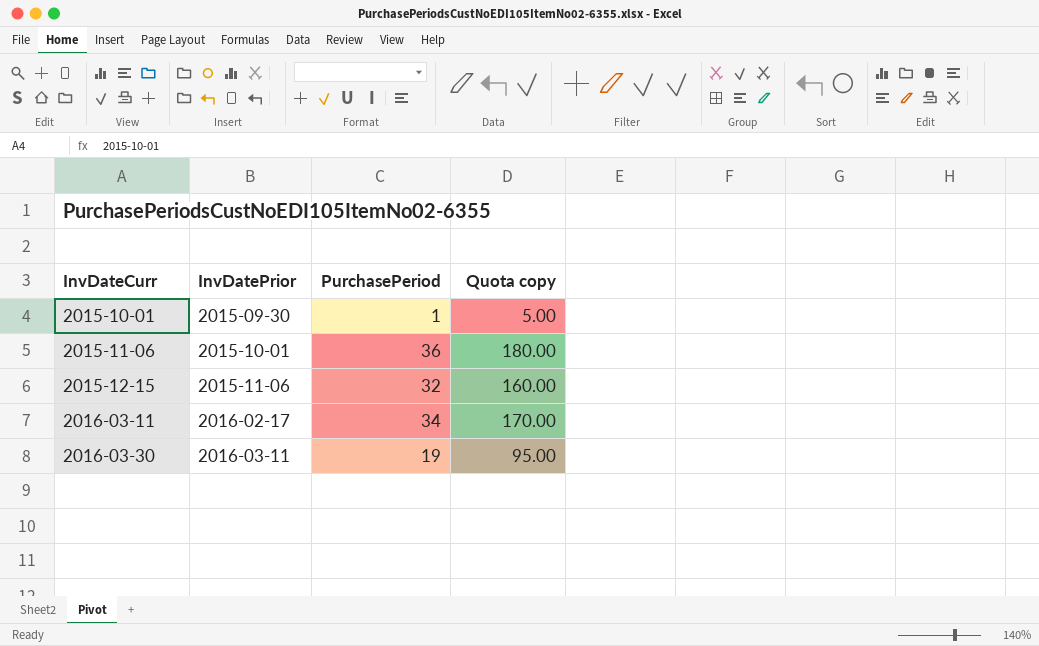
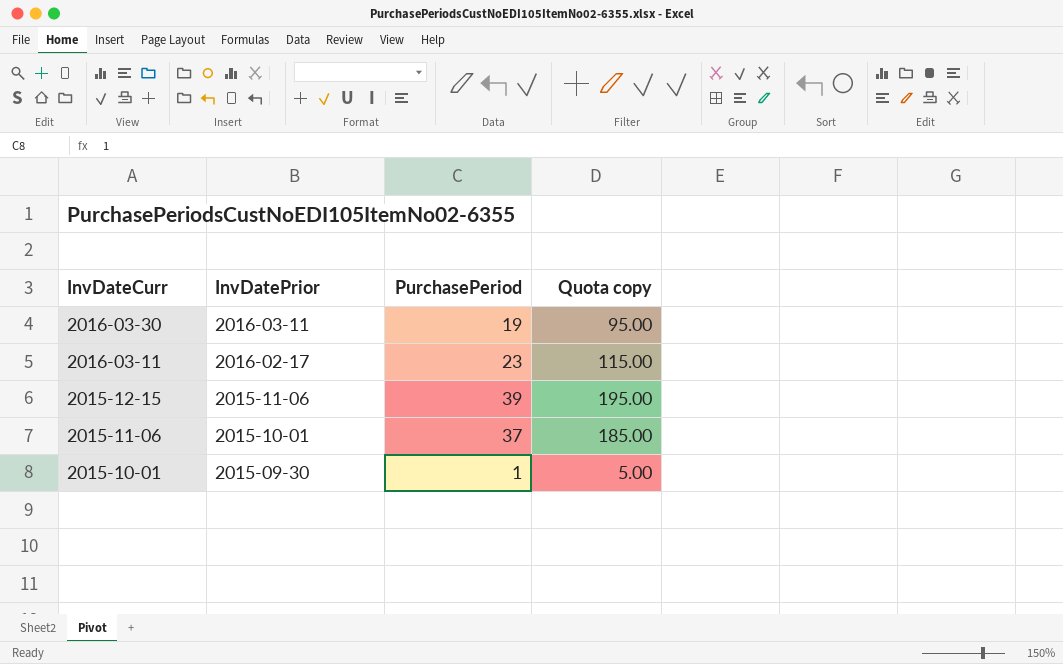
row order: InvDateCurr ascending -> InvDateCurr descending
2016-03-11 | PurchasePeriod: 34 -> 23
2016-03-11 | Quota copy: 170.00 -> 115.00
2015-12-15 | PurchasePeriod: 32 -> 39
2015-12-15 | Quota copy: 160.00 -> 195.00
2015-11-06 | PurchasePeriod: 36 -> 37
2015-11-06 | Quota copy: 180.00 -> 185.00

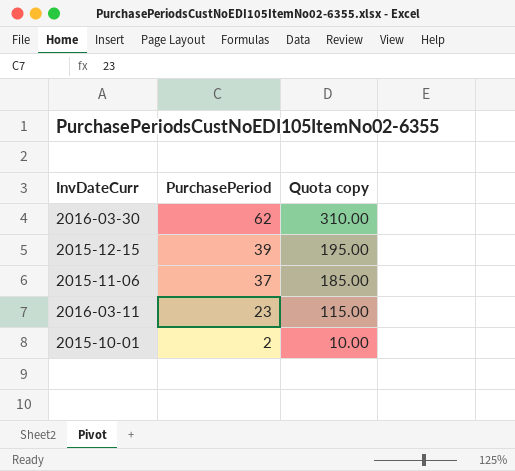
row order: InvDateCurr descending -> PurchasePeriod descending
column InvDatePrior | position: 2 -> none
2016-03-30 | PurchasePeriod: 19 -> 62
2016-03-30 | Quota copy: 95.00 -> 310.00
2015-10-01 | PurchasePeriod: 1 -> 2
2015-10-01 | Quota copy: 5.00 -> 10.00

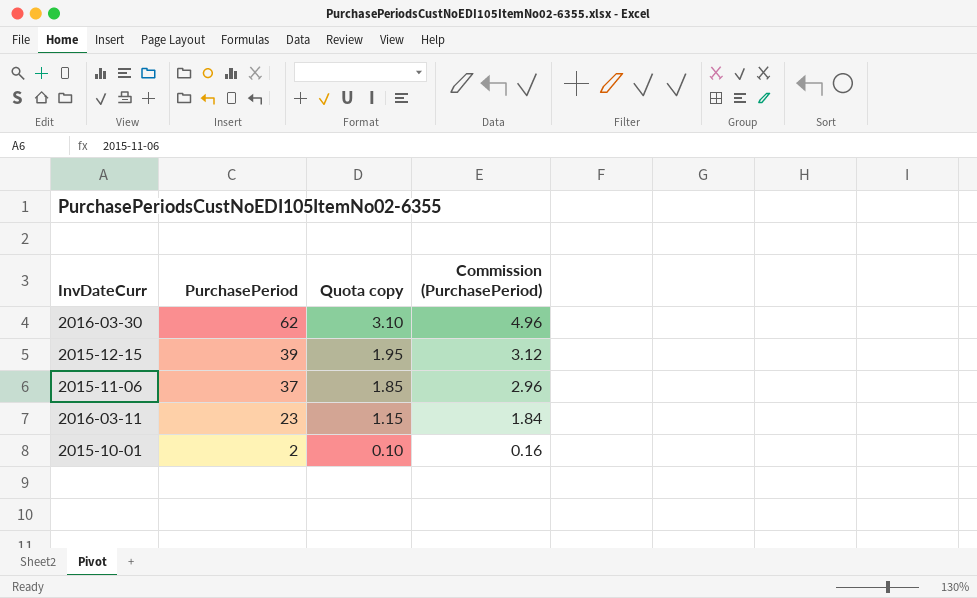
column Quota copy | formula: [PurchasePeriod] * 5 -> [PurchasePeriod] * 0.05
column Commission (PurchasePeriod) | formula: none -> [PurchasePeriod] * 0.08

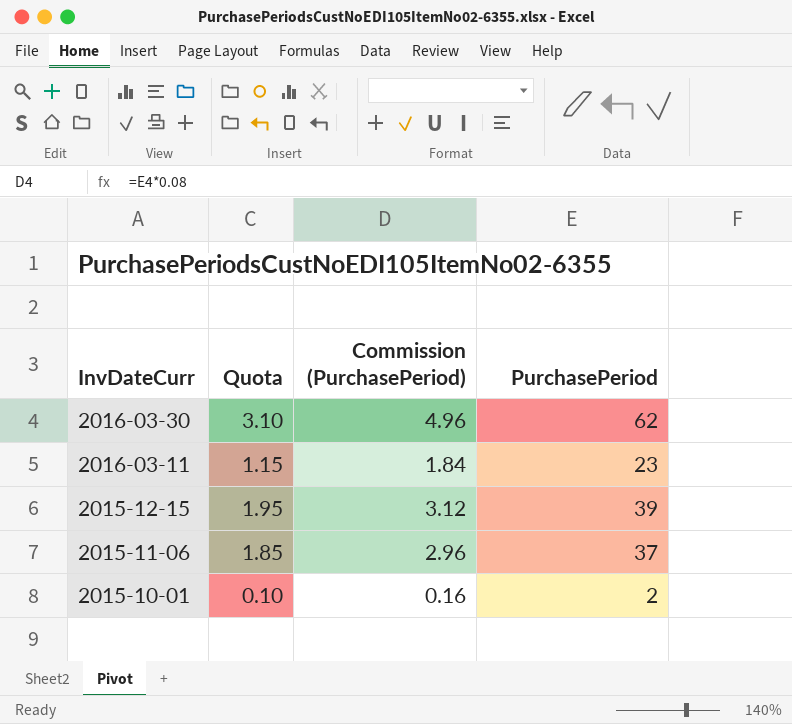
row order: PurchasePeriod descending -> InvDateCurr descending
column name: Quota copy -> Quota
column PurchasePeriod | position: 2 -> 4

